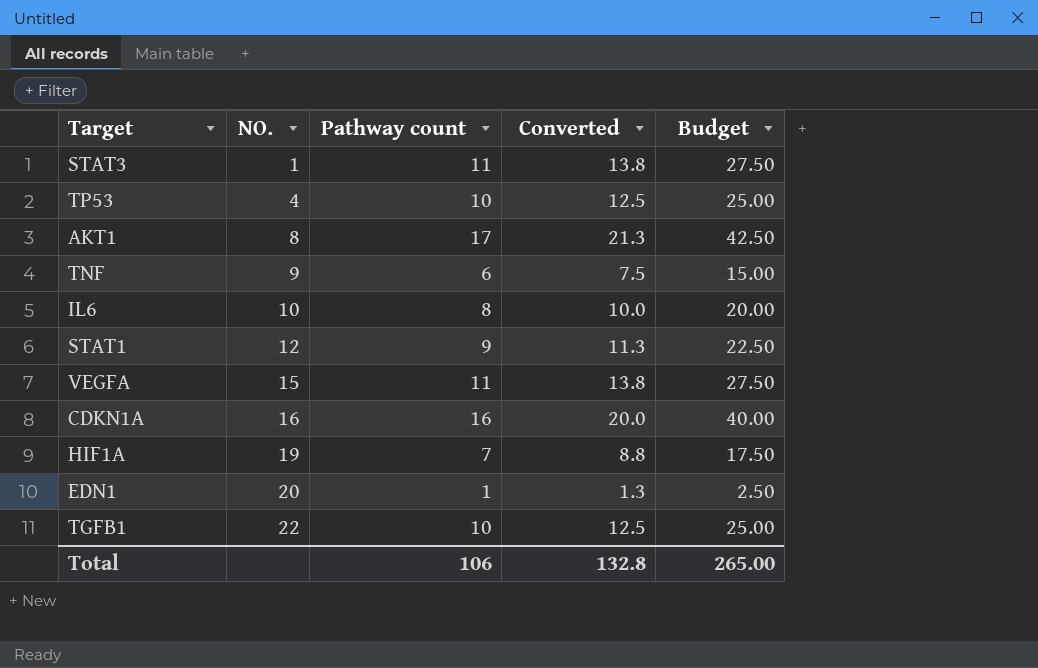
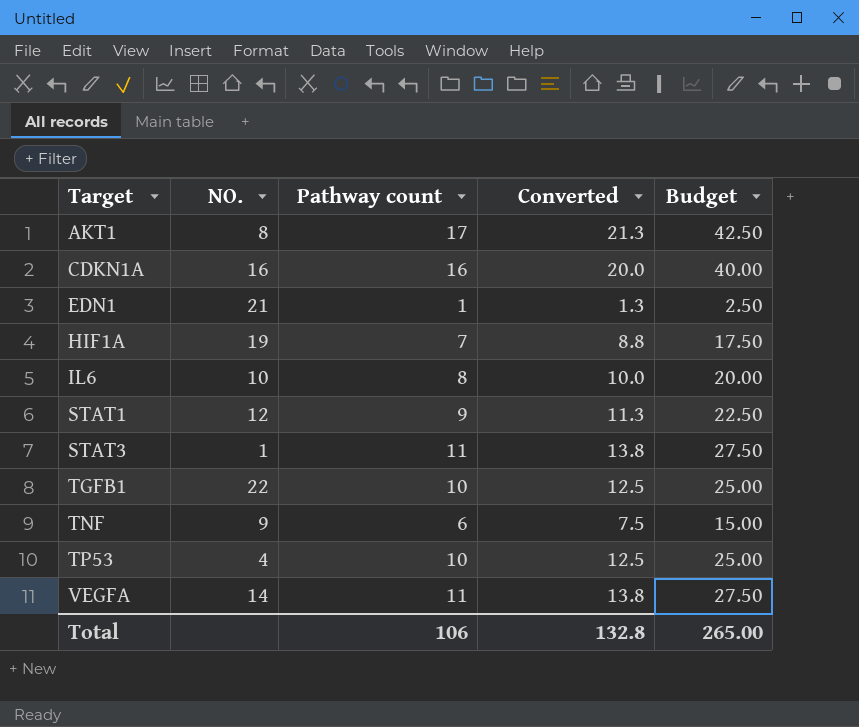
row order: NO. ascending -> Target ascending
EDN1 | NO.: 20 -> 21
VEGFA | NO.: 15 -> 14

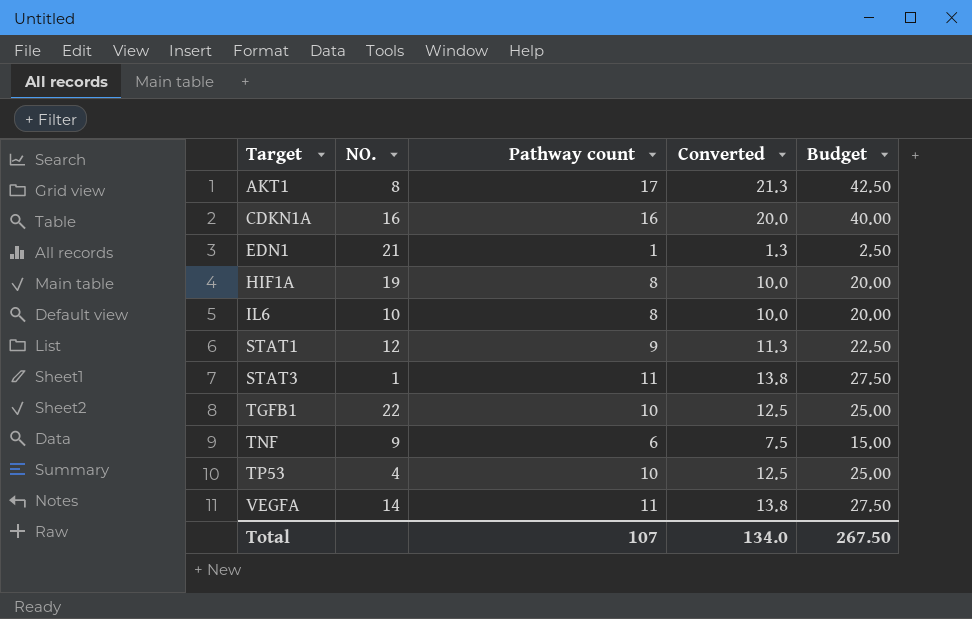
HIF1A | Pathway count: 7 -> 8
HIF1A | Converted: 8.8 -> 10.0
HIF1A | Budget: 17.50 -> 20.00
Total | Pathway count: 106 -> 107
Total | Converted: 132.8 -> 134.0
Total | Budget: 265.00 -> 267.50

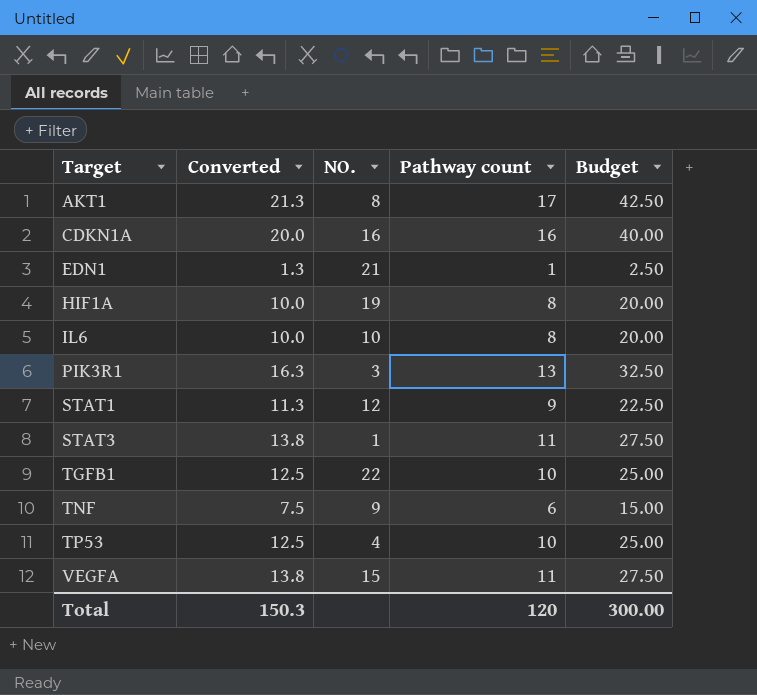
column Converted | position: 4 -> 2
row PIK3R1: none -> 16.3 | 3 | 13 | 32.50
VEGFA | NO.: 14 -> 15
Total | Converted: 134.0 -> 150.3
Total | Pathway count: 107 -> 120
Total | Budget: 267.50 -> 300.00

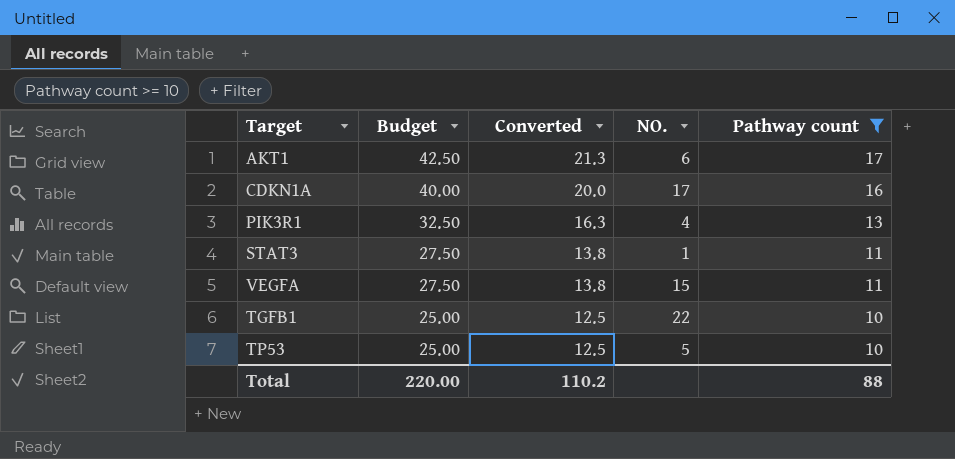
filter: none -> Pathway count >= 10
row order: Target ascending -> Budget descending
column Budget | position: 5 -> 2
AKT1 | NO.: 8 -> 6
CDKN1A | NO.: 16 -> 17
PIK3R1 | NO.: 3 -> 4
TP53 | NO.: 4 -> 5
Total | Budget: 300.00 -> 220.00
Total | Converted: 150.3 -> 110.2
Total | Pathway count: 120 -> 88

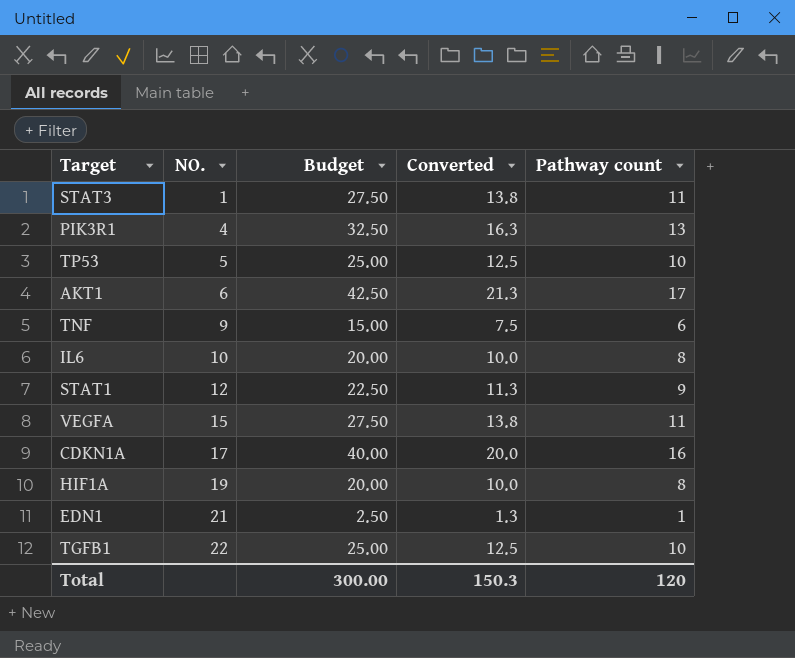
filter: Pathway count >= 10 -> none
row order: Budget descending -> NO. ascending
column NO. | position: 4 -> 2
Total | Budget: 220.00 -> 300.00
Total | Converted: 110.2 -> 150.3
Total | Pathway count: 88 -> 120

